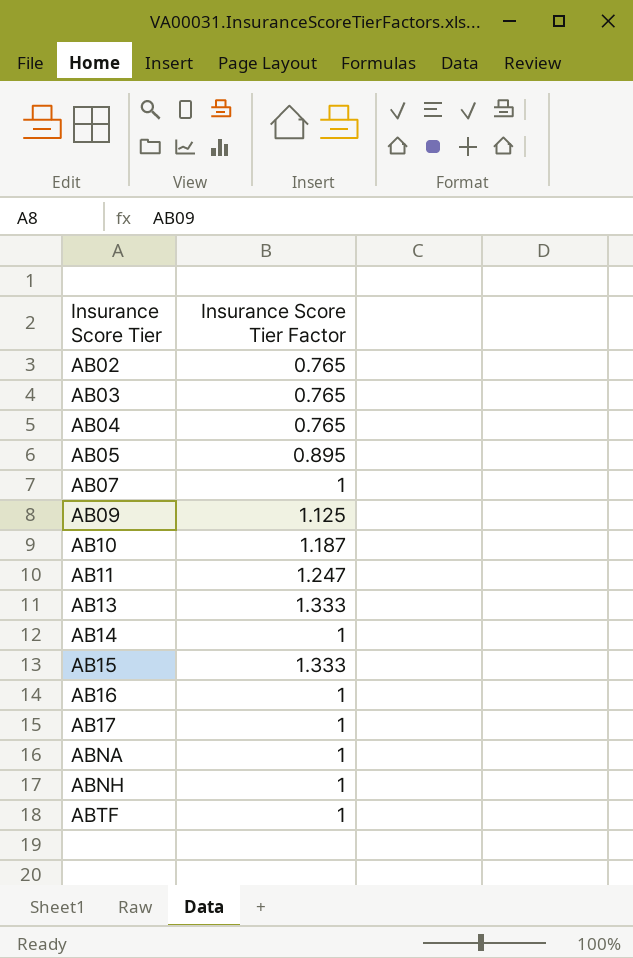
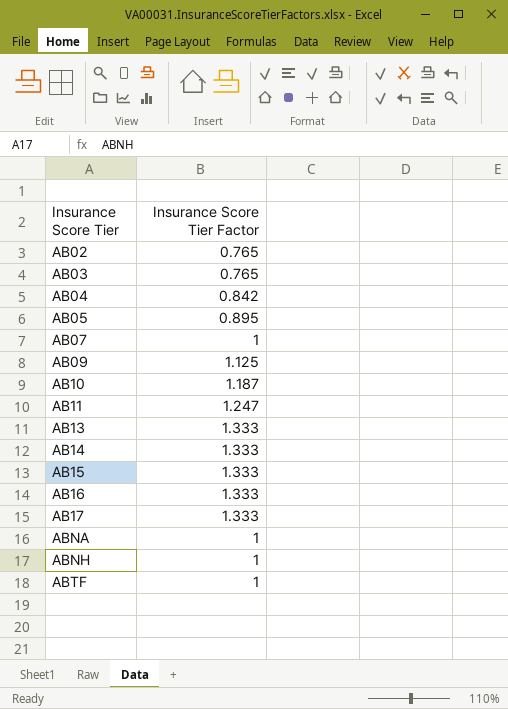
AB04 | Insurance Score Tier Factor: 0.765 -> 0.842
AB14 | Insurance Score Tier Factor: 1 -> 1.333
AB16 | Insurance Score Tier Factor: 1 -> 1.333
AB17 | Insurance Score Tier Factor: 1 -> 1.333

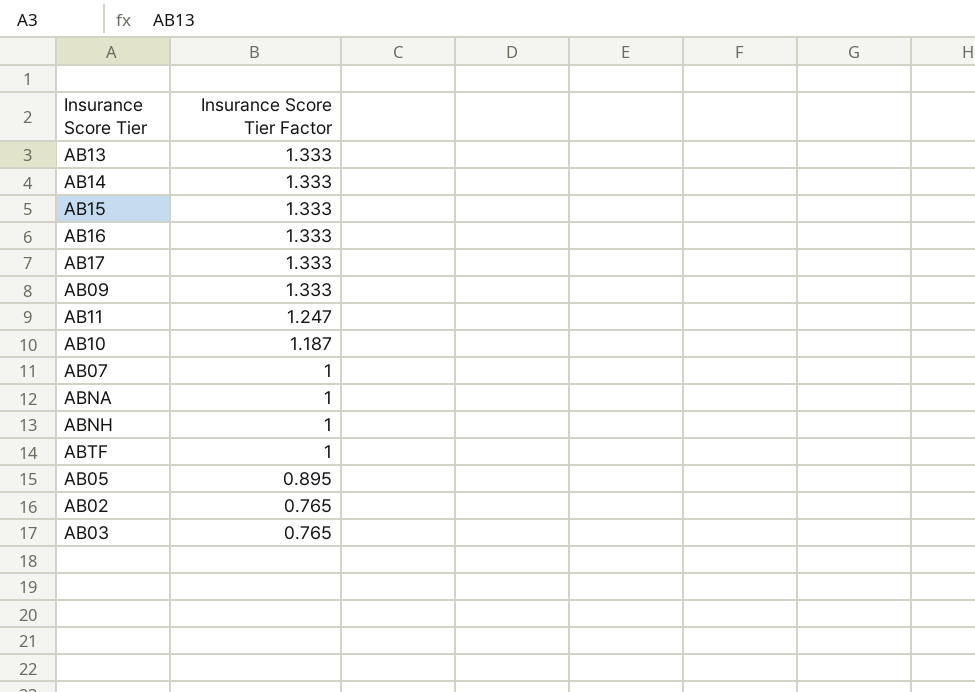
row order: Insurance Score Tier ascending -> Insurance Score Tier Factor descending
row AB04: 0.842 -> none
AB09 | Insurance Score Tier Factor: 1.125 -> 1.333

